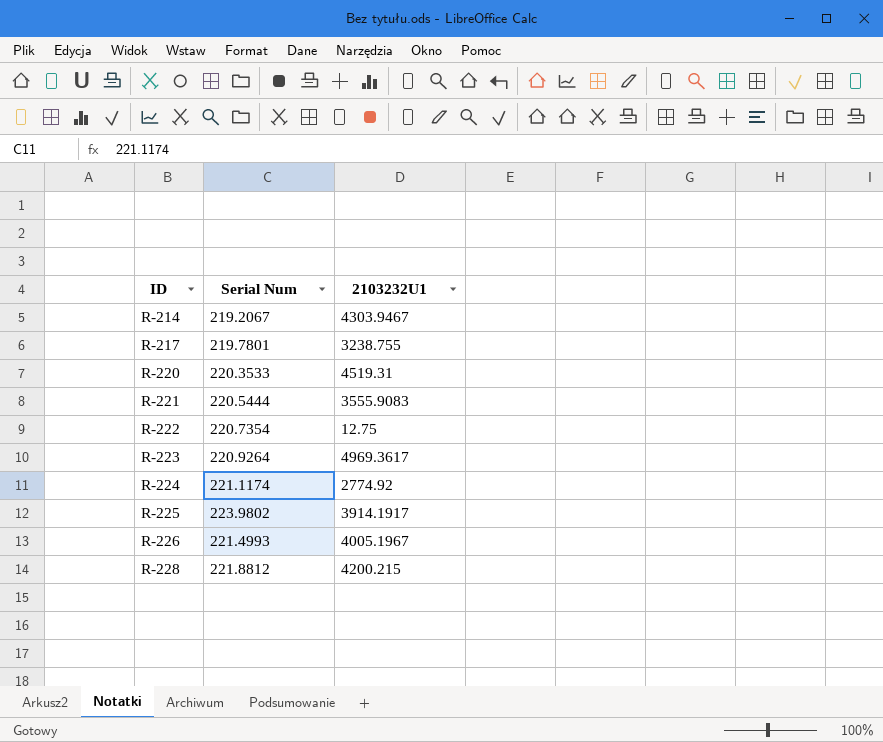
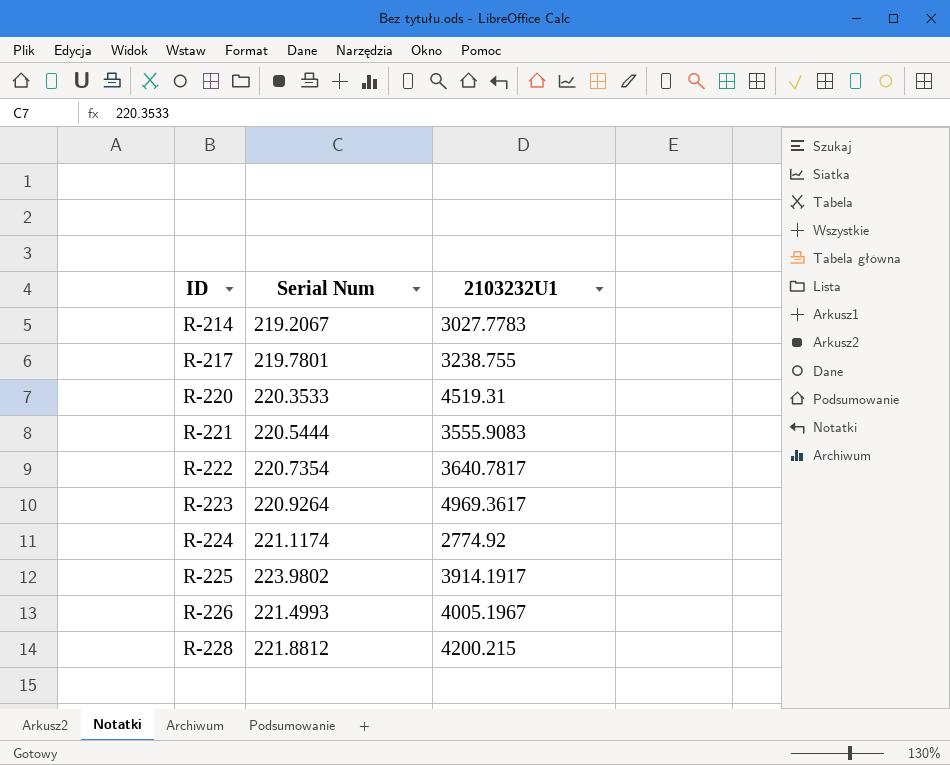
R-214 | 2103232U1: 4303.9467 -> 3027.7783
R-222 | 2103232U1: 12.75 -> 3640.7817

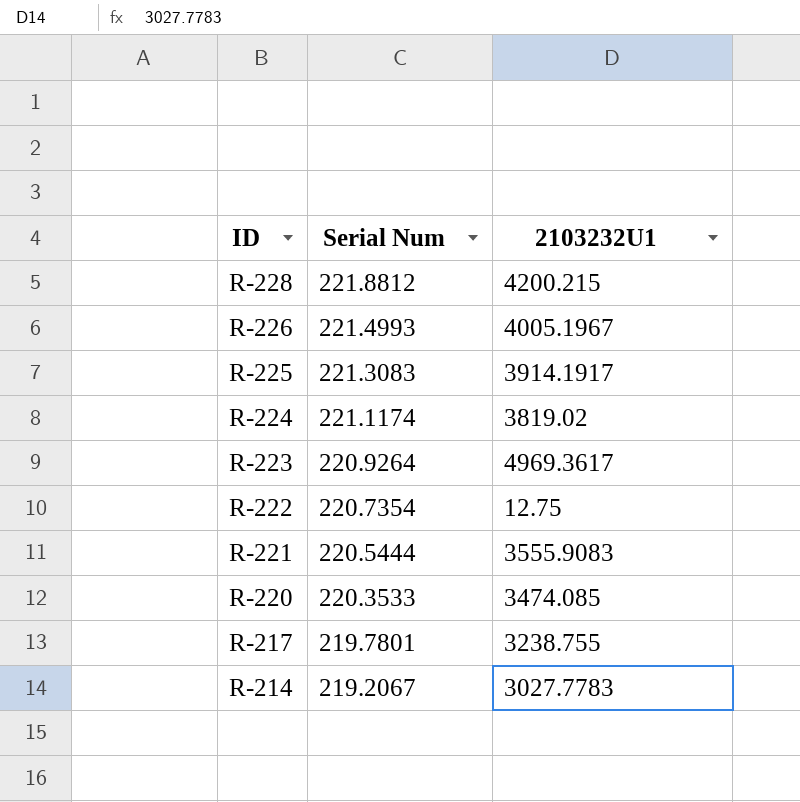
row order: ID ascending -> ID descending
R-225 | Serial Num: 223.9802 -> 221.3083
R-224 | 2103232U1: 2774.92 -> 3819.02
R-222 | 2103232U1: 3640.7817 -> 12.75
R-220 | 2103232U1: 4519.31 -> 3474.085

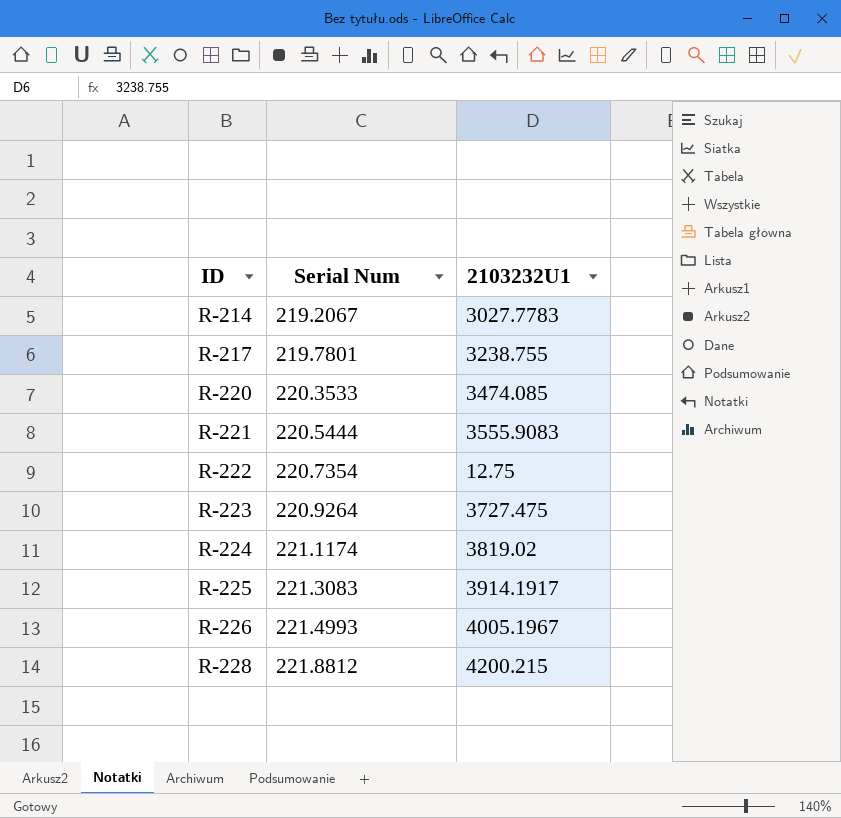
row order: ID descending -> ID ascending
R-223 | 2103232U1: 4969.3617 -> 3727.475

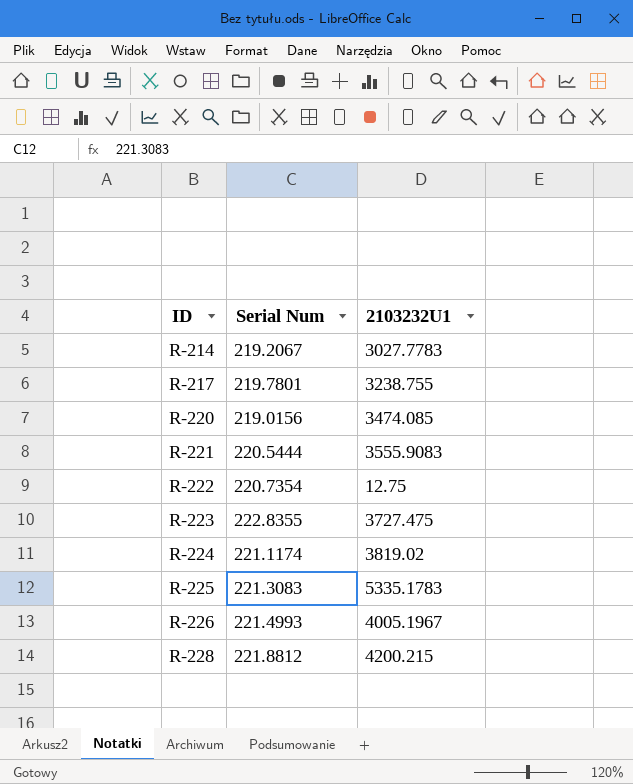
R-220 | Serial Num: 220.3533 -> 219.0156
R-223 | Serial Num: 220.9264 -> 222.8355
R-225 | 2103232U1: 3914.1917 -> 5335.1783

